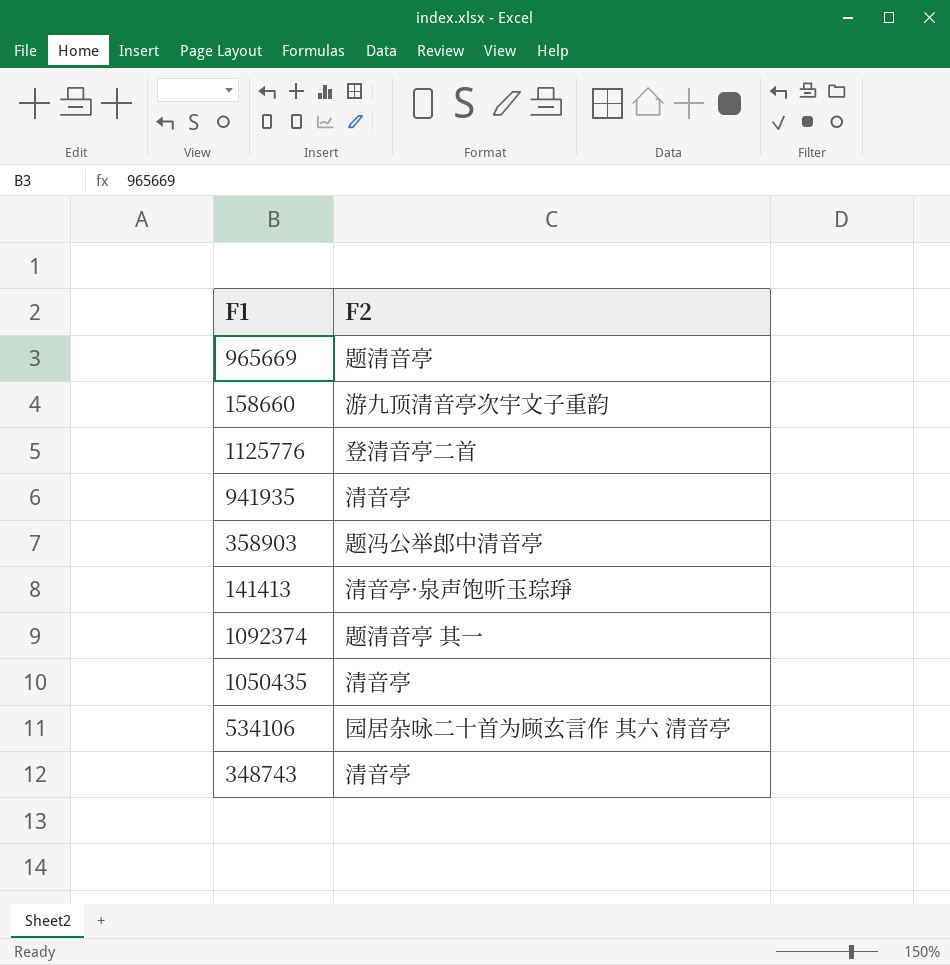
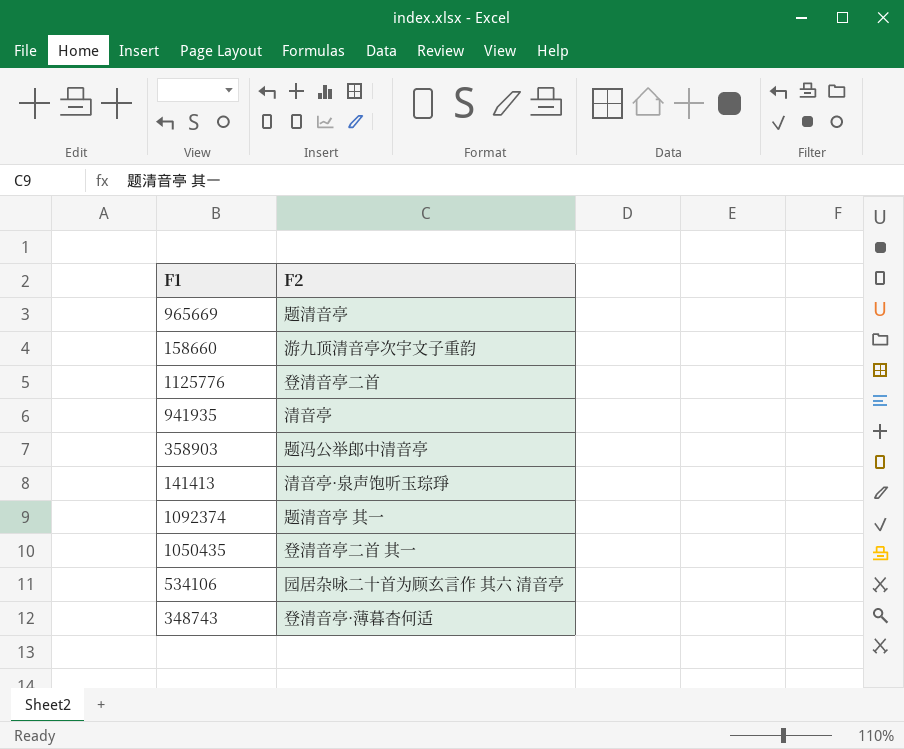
1050435 | F2: 清音亭 -> 登清音亭二首 其一
348743 | F2: 清音亭 -> 登清音亭·薄暮杳何适

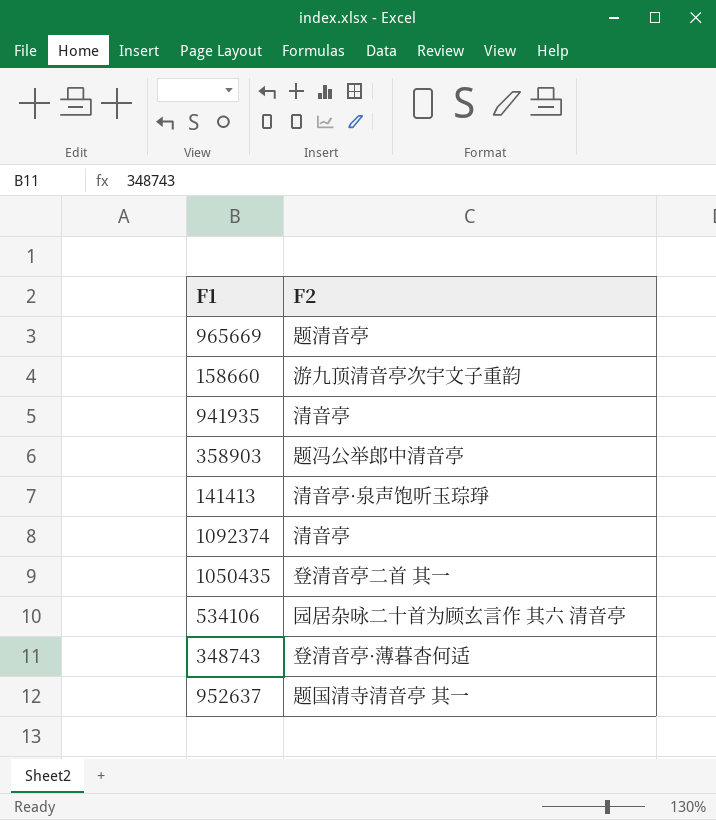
row 1125776: 登清音亭二首 -> none
1092374 | F2: 题清音亭 其一 -> 清音亭
row 952637: none -> 题国清寺清音亭 其一

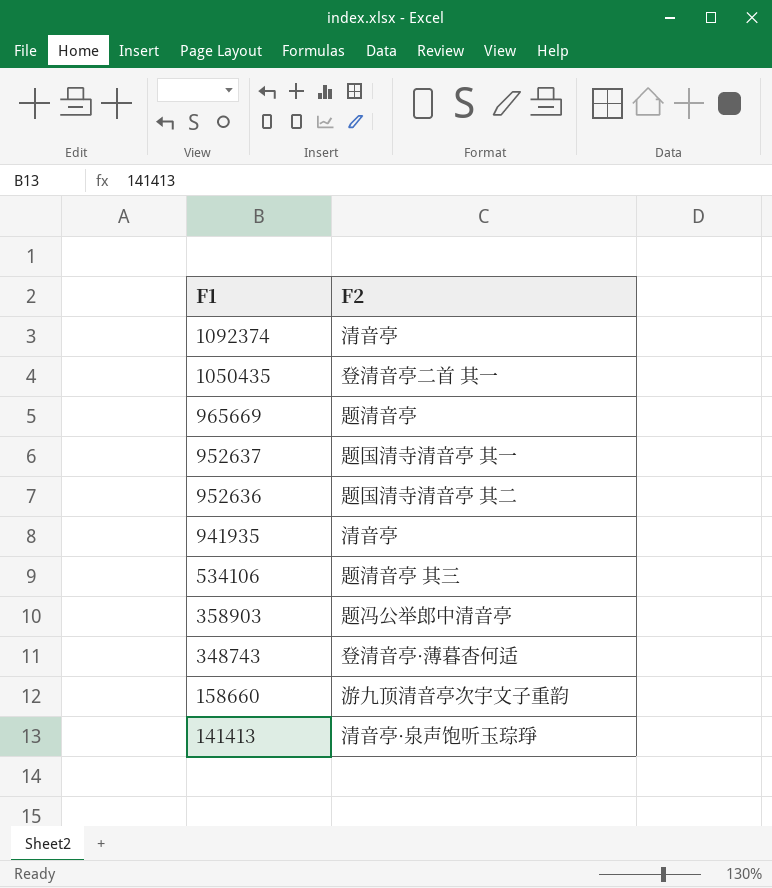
row order: none -> F1 descending
row 952636: none -> 题国清寺清音亭 其二
534106 | F2: 园居杂咏二十首为顾玄言作 其六 清音亭 -> 题清音亭 其三

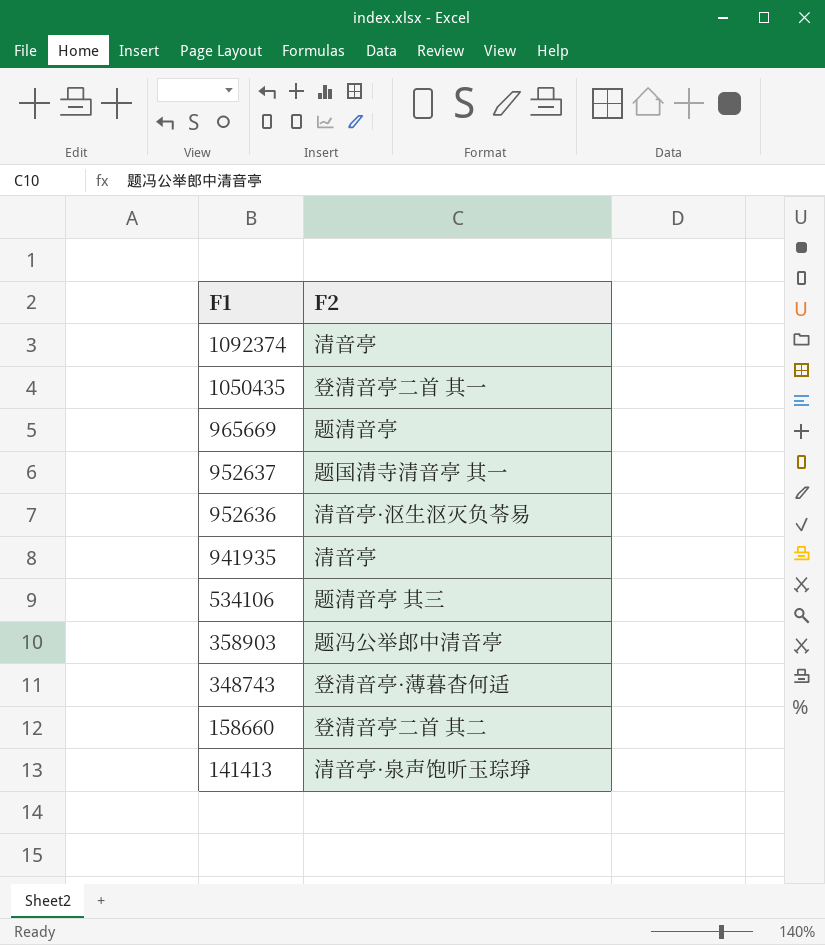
952636 | F2: 题国清寺清音亭 其二 -> 清音亭·沤生沤灭负苓易
158660 | F2: 游九顶清音亭次宇文子重韵 -> 登清音亭二首 其二

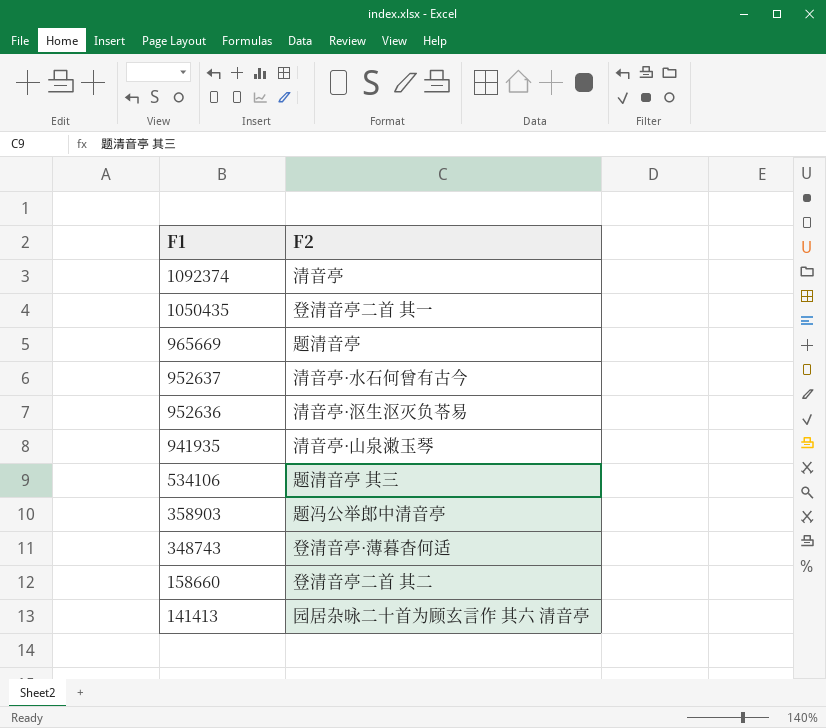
952637 | F2: 题国清寺清音亭 其一 -> 清音亭·水石何曾有古今
941935 | F2: 清音亭 -> 清音亭·山泉潄玉琴
141413 | F2: 清音亭·泉声饱听玉琮琤 -> 园居杂咏二十首为顾玄言作 其六 清音亭

